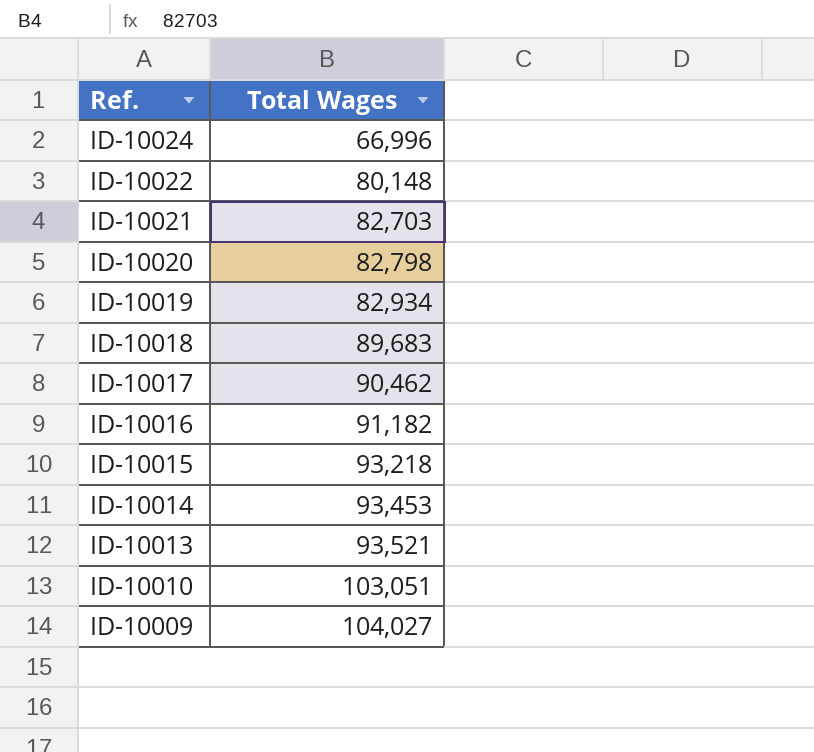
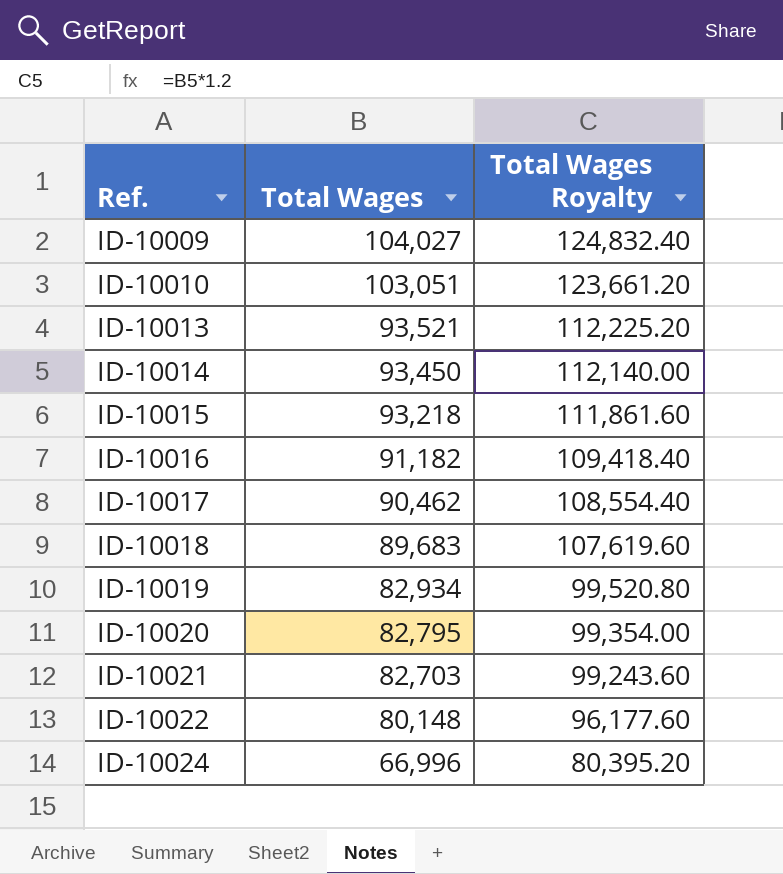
row order: Ref. descending -> Ref. ascending
column Total Wages Royalty | formula: none -> [Total Wages] * 1.2
ID-10014 | Total Wages: 93,453 -> 93,450
ID-10020 | Total Wages: 82,798 -> 82,795

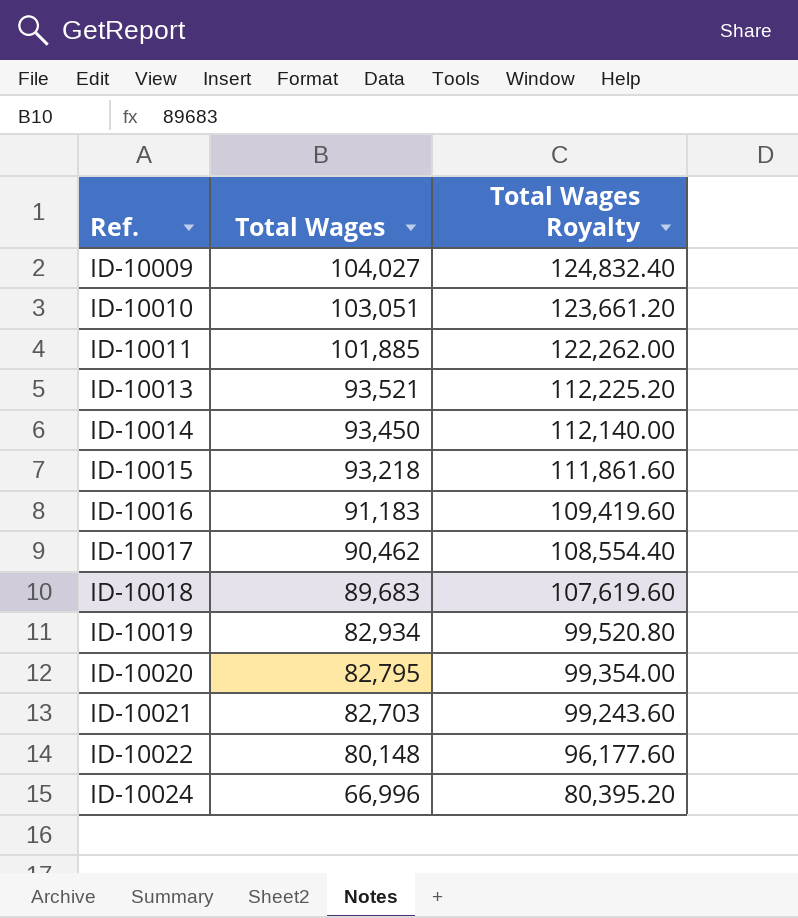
row ID-10011: none -> 101,885 | 122,262.00
ID-10016 | Total Wages: 91,182 -> 91,183
ID-10016 | Total Wages Royalty: 109,418.40 -> 109,419.60

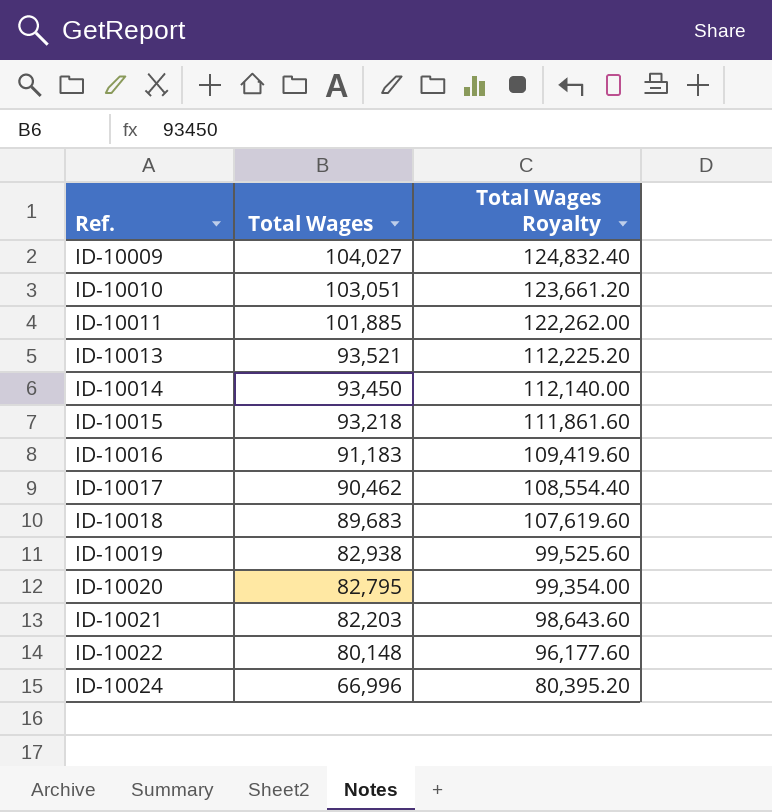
ID-10019 | Total Wages: 82,934 -> 82,938
ID-10019 | Total Wages Royalty: 99,520.80 -> 99,525.60
ID-10021 | Total Wages: 82,703 -> 82,203
ID-10021 | Total Wages Royalty: 99,243.60 -> 98,643.60

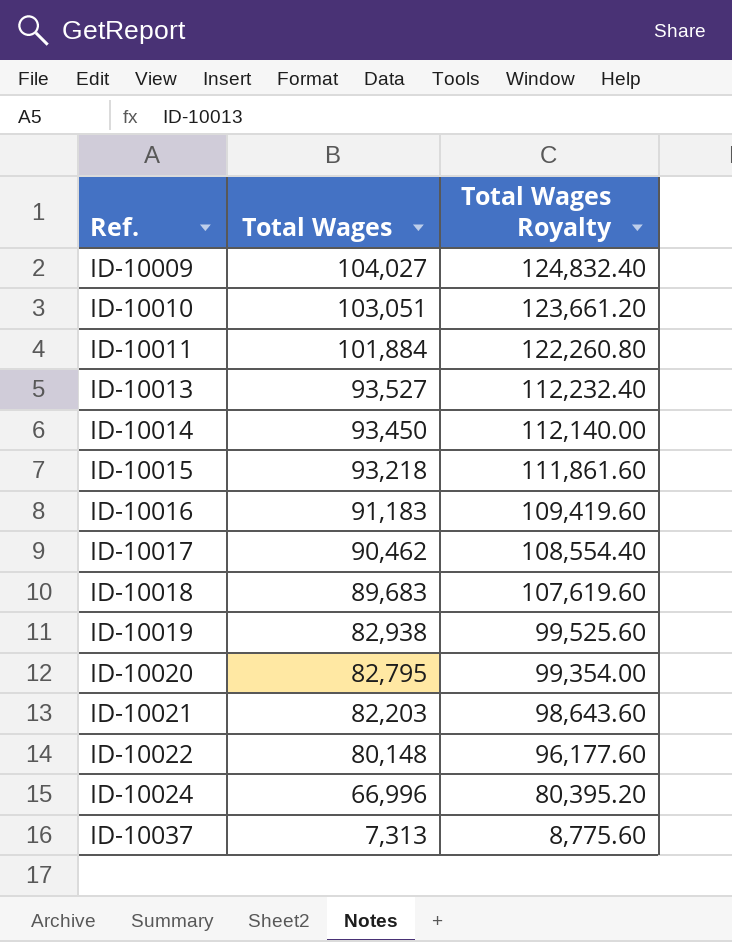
ID-10011 | Total Wages: 101,885 -> 101,884
ID-10011 | Total Wages Royalty: 122,262.00 -> 122,260.80
ID-10013 | Total Wages: 93,521 -> 93,527
ID-10013 | Total Wages Royalty: 112,225.20 -> 112,232.40
row ID-10037: none -> 7,313 | 8,775.60

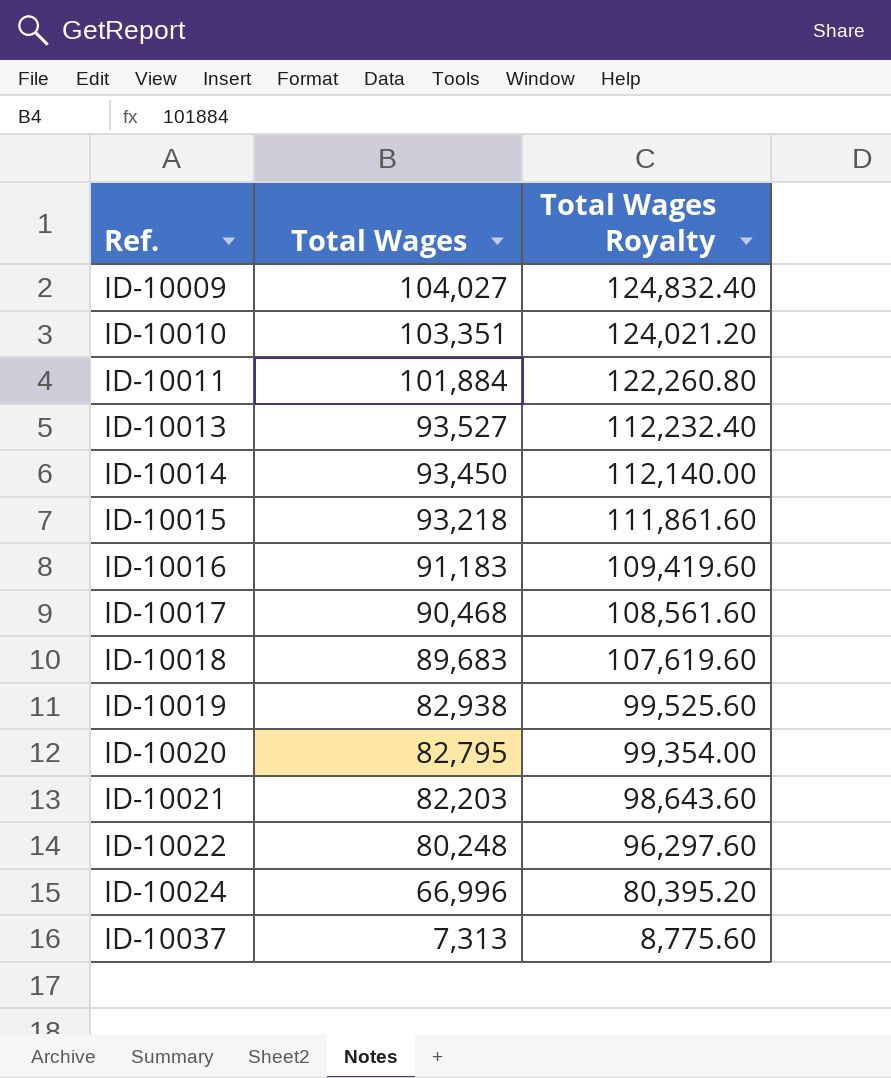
ID-10010 | Total Wages: 103,051 -> 103,351
ID-10010 | Total Wages Royalty: 123,661.20 -> 124,021.20
ID-10017 | Total Wages: 90,462 -> 90,468
ID-10017 | Total Wages Royalty: 108,554.40 -> 108,561.60
ID-10022 | Total Wages: 80,148 -> 80,248
ID-10022 | Total Wages Royalty: 96,177.60 -> 96,297.60

